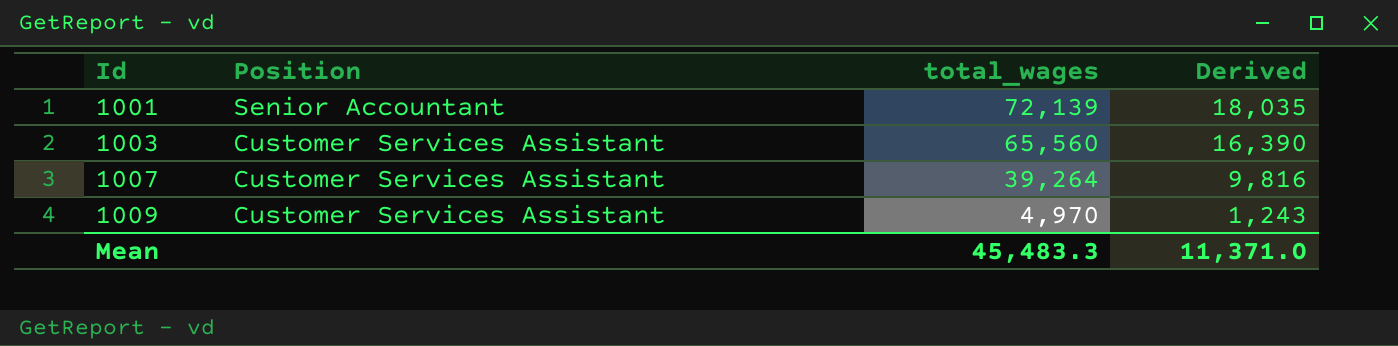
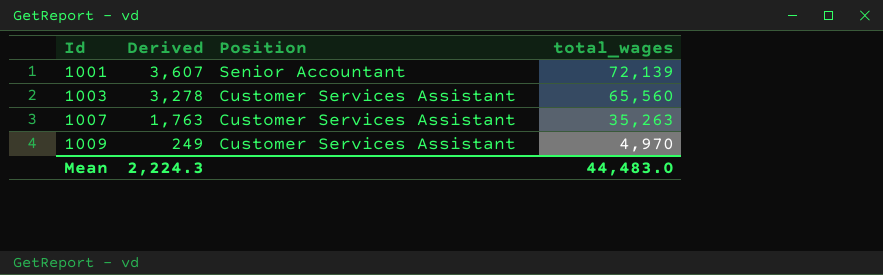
column Derived | formula: [total_wages] * 0.25 -> [total_wages] * 0.05
column Derived | position: 4 -> 2
1007 | total_wages: 39,264 -> 35,263
Mean | Derived: 11,371.0 -> 2,224.3
Mean | total_wages: 45,483.3 -> 44,483.0

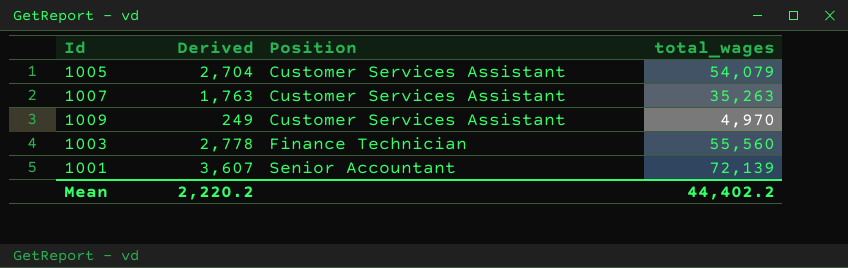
row order: Id ascending -> Position ascending
row 1005: none -> 2,704 | Customer Services Assistant | 54,079
1003 | Derived: 3,278 -> 2,778
1003 | Position: Customer Services Assistant -> Finance Technician
1003 | total_wages: 65,560 -> 55,560
Mean | Derived: 2,224.3 -> 2,220.2
Mean | total_wages: 44,483.0 -> 44,402.2

